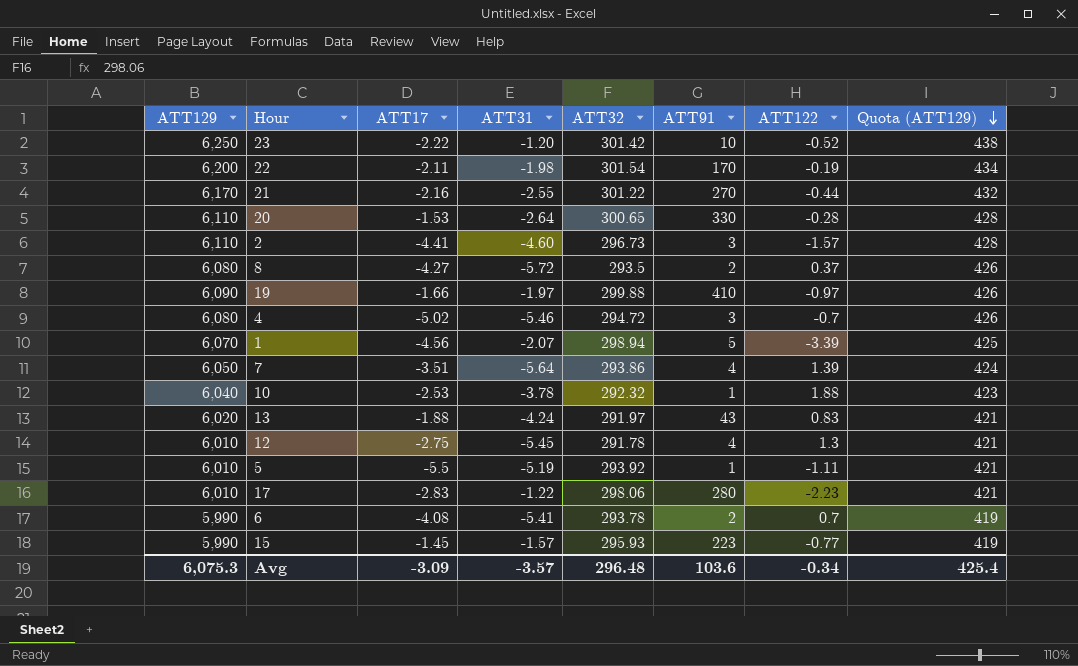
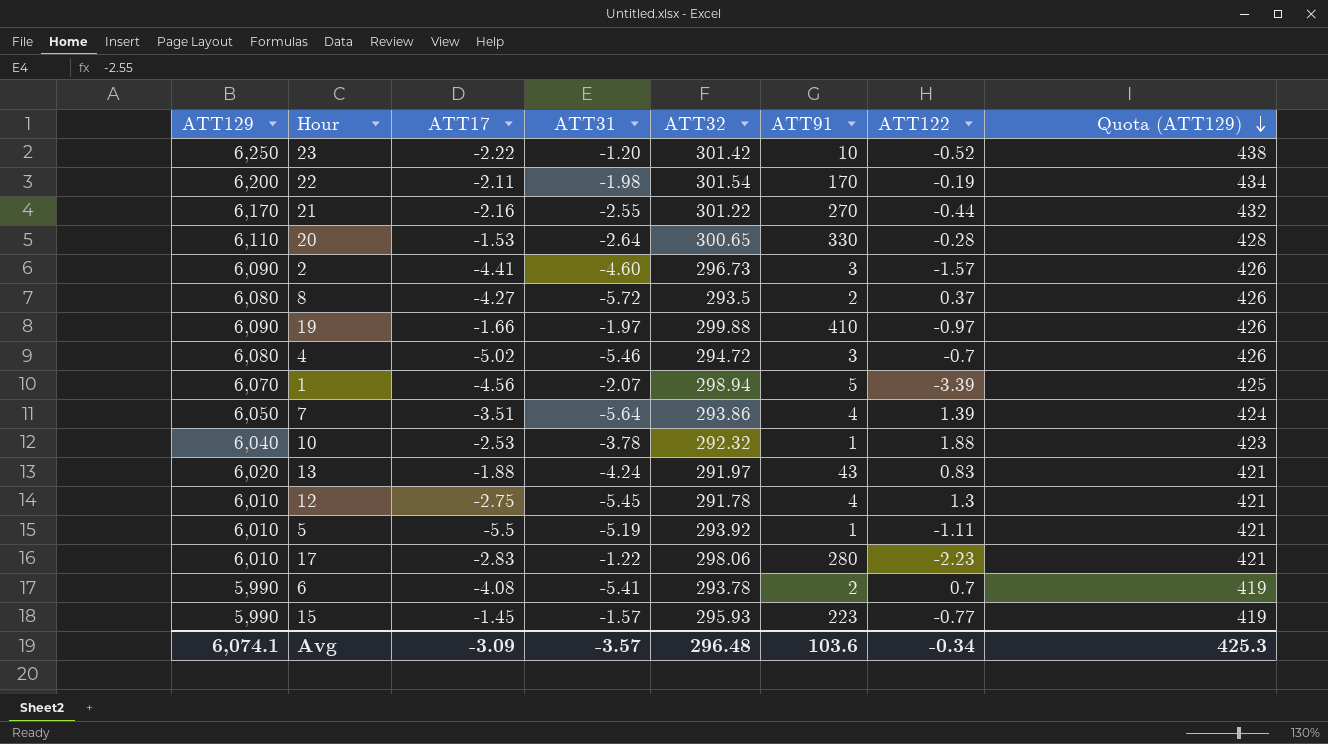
2 | ATT129: 6,110 -> 6,090
2 | Quota (ATT129): 428 -> 426
Avg | ATT129: 6,075.3 -> 6,074.1
Avg | Quota (ATT129): 425.4 -> 425.3

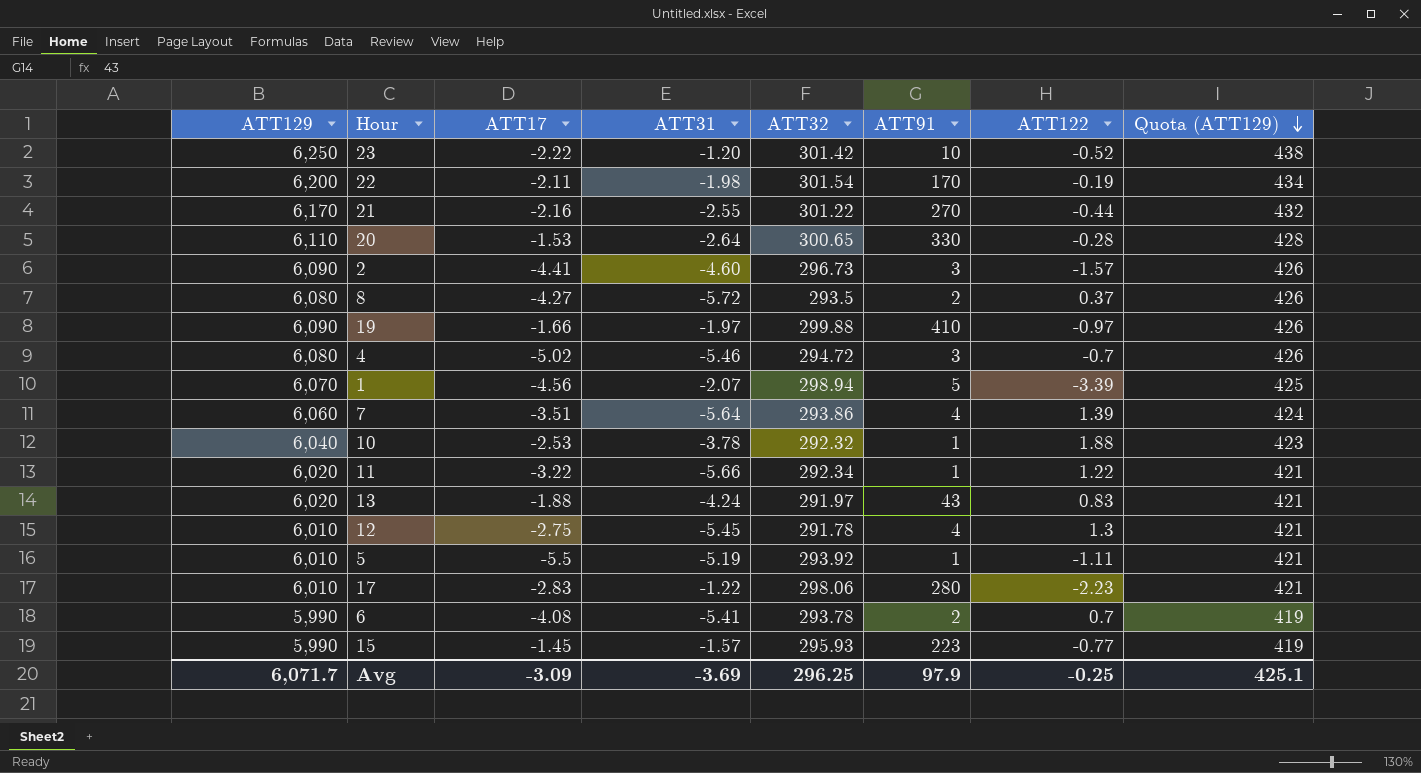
7 | ATT129: 6,050 -> 6,060
row 11: none -> 6,020 | -3.22 | -5.66 | 292.34 | 1 | 1.22 | 421
Avg | ATT129: 6,074.1 -> 6,071.7
Avg | ATT31: -3.57 -> -3.69
Avg | ATT32: 296.48 -> 296.25
Avg | ATT91: 103.6 -> 97.9
Avg | ATT122: -0.34 -> -0.25
Avg | Quota (ATT129): 425.3 -> 425.1

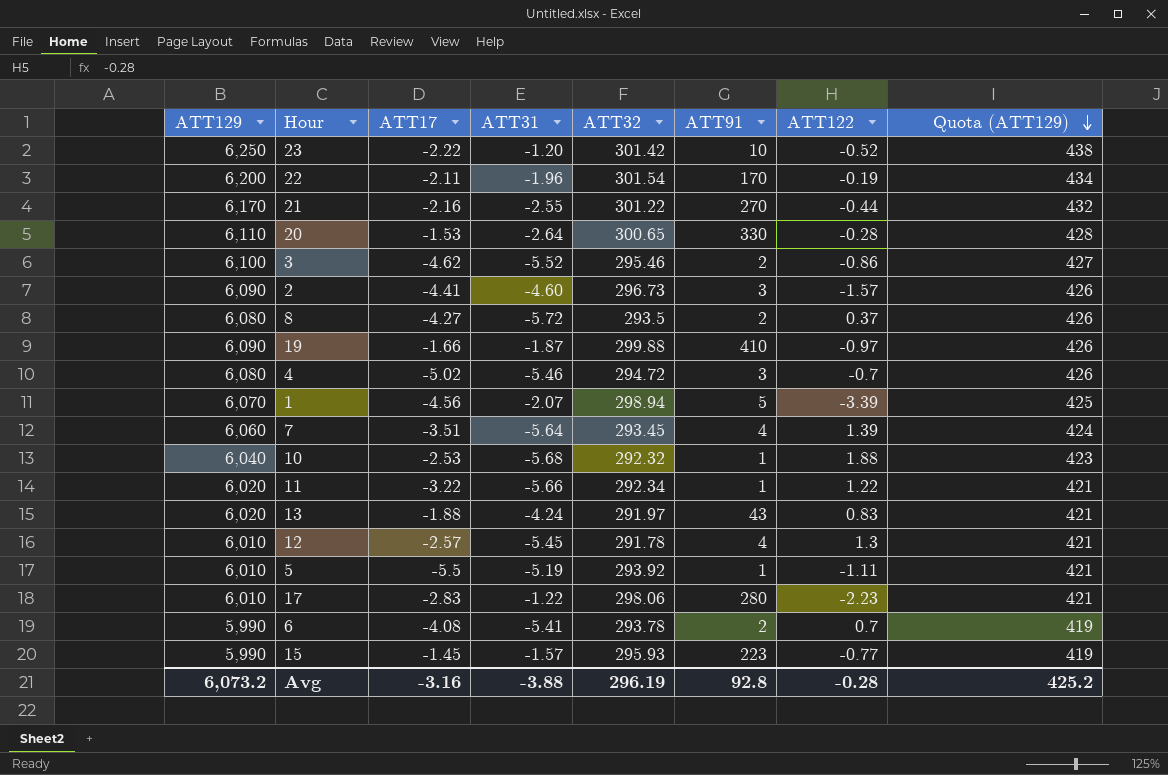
22 | ATT31: -1.98 -> -1.96
row 3: none -> 6,100 | -4.62 | -5.52 | 295.46 | 2 | -0.86 | 427
19 | ATT31: -1.97 -> -1.87
7 | ATT32: 293.86 -> 293.45
10 | ATT31: -3.78 -> -5.68
12 | ATT17: -2.75 -> -2.57
Avg | ATT129: 6,071.7 -> 6,073.2
Avg | ATT17: -3.09 -> -3.16
Avg | ATT31: -3.69 -> -3.88
Avg | ATT32: 296.25 -> 296.19
Avg | ATT91: 97.9 -> 92.8
Avg | ATT122: -0.25 -> -0.28
Avg | Quota (ATT129): 425.1 -> 425.2

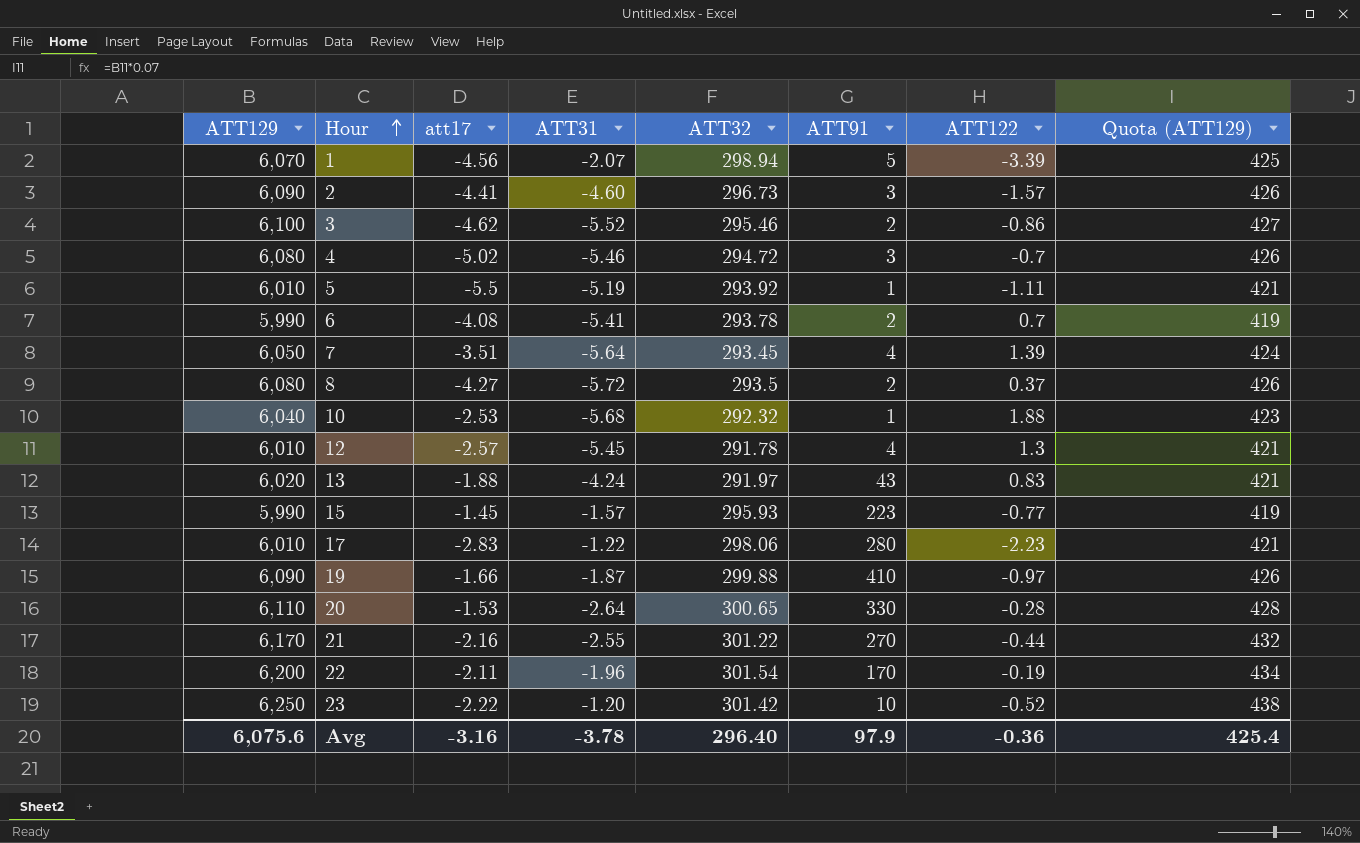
row order: Quota (ATT129) descending -> Hour ascending
column name: ATT17 -> att17
row 11: 6,020 | -3.22 | -5.66 | 292.34 | 1 | 1.22 | 421 -> none
7 | ATT129: 6,060 -> 6,050
Avg | ATT129: 6,073.2 -> 6,075.6
Avg | ATT31: -3.88 -> -3.78
Avg | ATT32: 296.19 -> 296.40
Avg | ATT91: 92.8 -> 97.9
Avg | ATT122: -0.28 -> -0.36
Avg | Quota (ATT129): 425.2 -> 425.4

